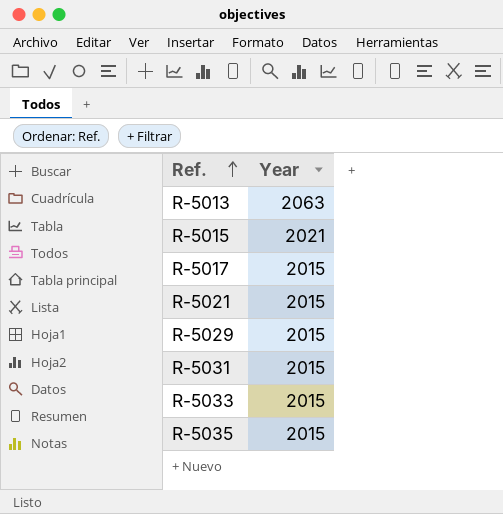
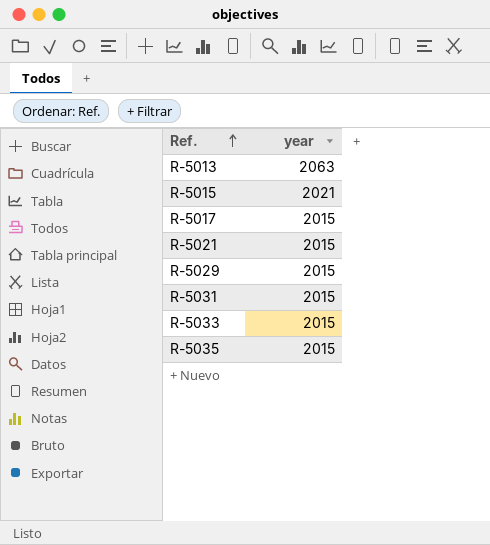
column name: Year -> year

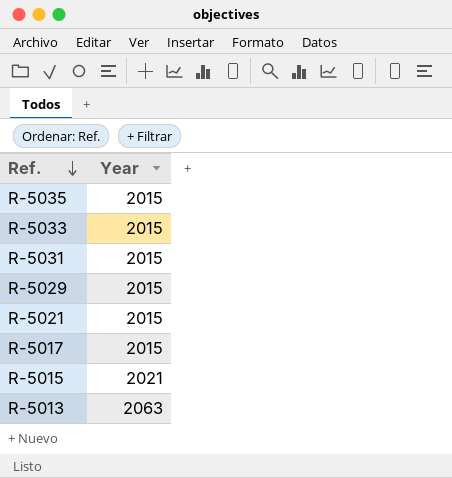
row order: Ref. ascending -> Ref. descending
column name: year -> Year

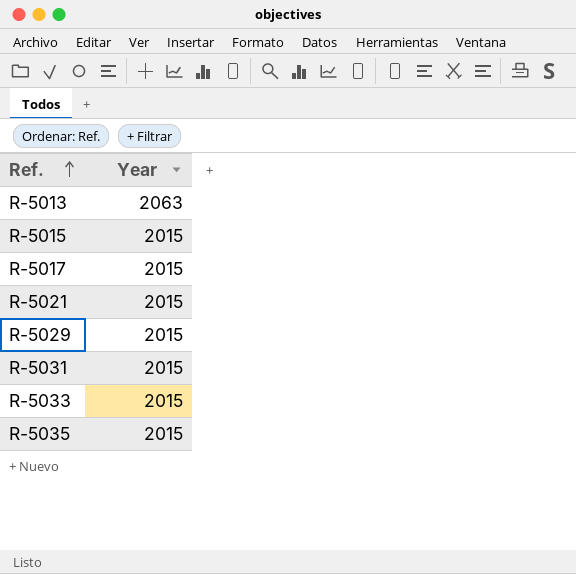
row order: Ref. descending -> Ref. ascending
R-5015 | Year: 2021 -> 2015

